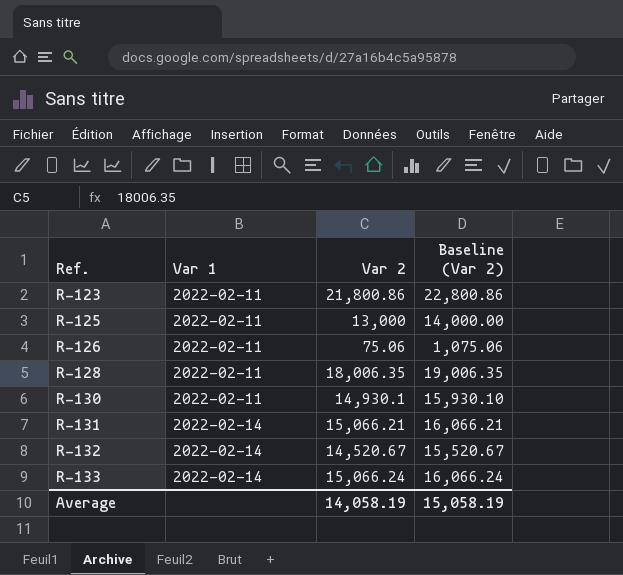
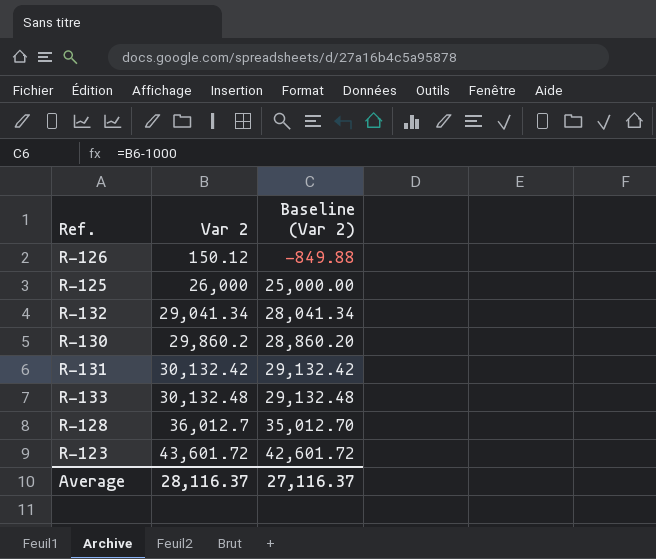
row order: Ref. ascending -> Var 2 ascending
column Var 1 | position: 2 -> none
column Baseline (Var 2) | formula: [Var 2] + 1000 -> [Var 2] - 1000
R-126 | Var 2: 75.06 -> 150.12
R-125 | Var 2: 13,000 -> 26,000
R-132 | Var 2: 14,520.67 -> 29,041.34
R-130 | Var 2: 14,930.1 -> 29,860.2
R-131 | Var 2: 15,066.21 -> 30,132.42
R-133 | Var 2: 15,066.24 -> 30,132.48
R-128 | Var 2: 18,006.35 -> 36,012.7
R-123 | Var 2: 21,800.86 -> 43,601.72
Average | Var 2: 14,058.19 -> 28,116.37
Average | Baseline (Var 2): 15,058.19 -> 27,116.37

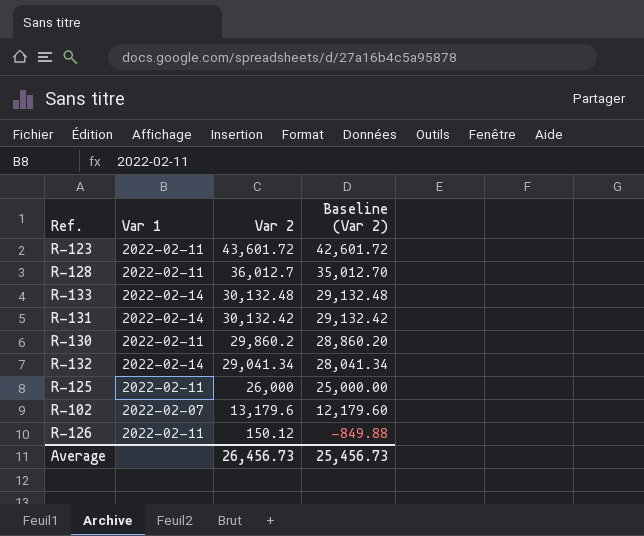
row order: Var 2 ascending -> Var 2 descending
column Var 1 | position: none -> 2
row R-102: none -> 2022-02-07 | 13,179.6 | 12,179.60
Average | Var 2: 28,116.37 -> 26,456.73
Average | Baseline (Var 2): 27,116.37 -> 25,456.73

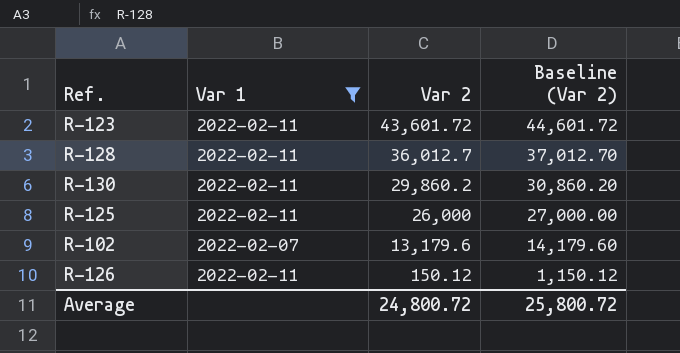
filter: none -> Var 1 != 2022-02-14
column Baseline (Var 2) | formula: [Var 2] - 1000 -> [Var 2] + 1000
Average | Var 2: 26,456.73 -> 24,800.72
Average | Baseline (Var 2): 25,456.73 -> 25,800.72

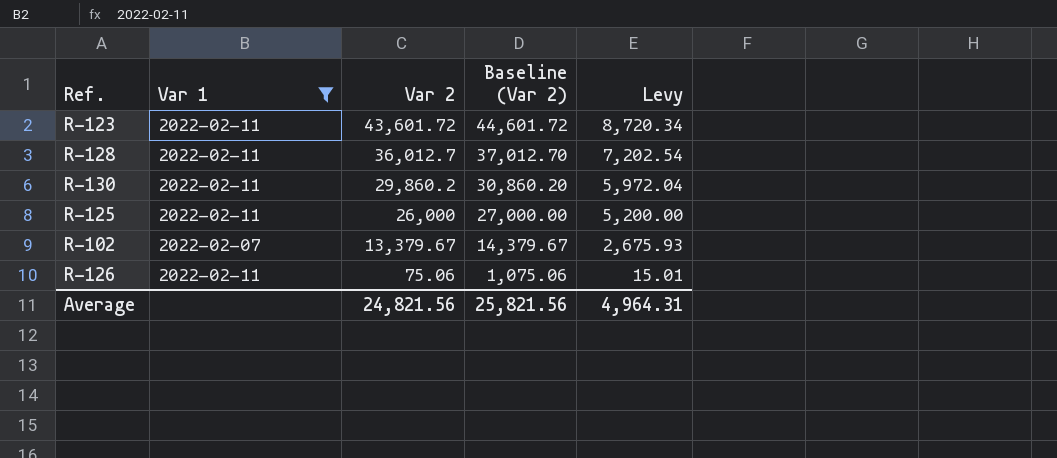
column Levy | formula: none -> [Var 2] * 0.2
R-102 | Var 2: 13,179.6 -> 13,379.67
R-102 | Baseline (Var 2): 14,179.60 -> 14,379.67
R-126 | Var 2: 150.12 -> 75.06
R-126 | Baseline (Var 2): 1,150.12 -> 1,075.06
Average | Var 2: 24,800.72 -> 24,821.56
Average | Baseline (Var 2): 25,800.72 -> 25,821.56

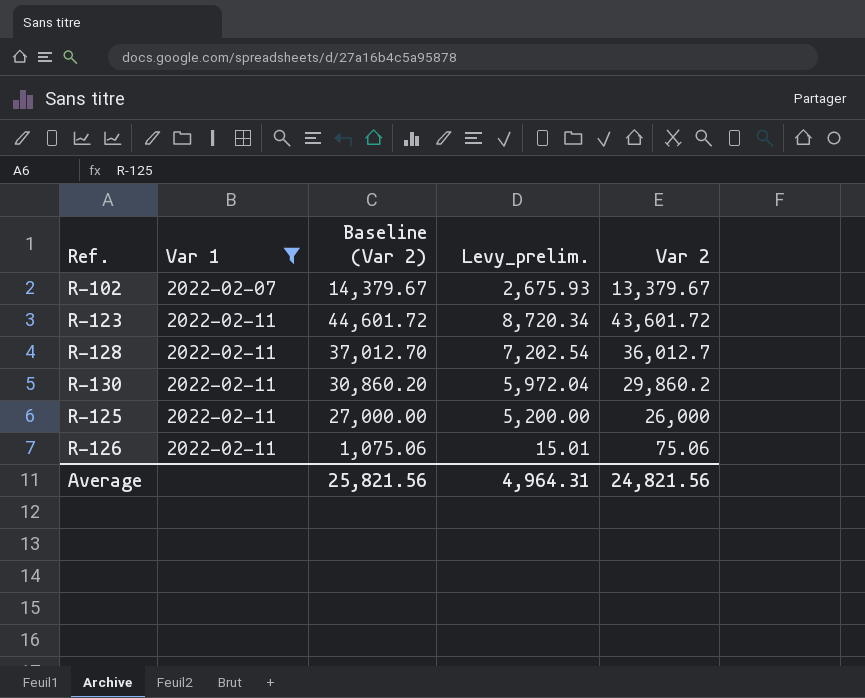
row order: Var 2 descending -> Var 1 ascending
column name: Levy -> Levy_prelim.
column Var 2 | position: 3 -> 5

